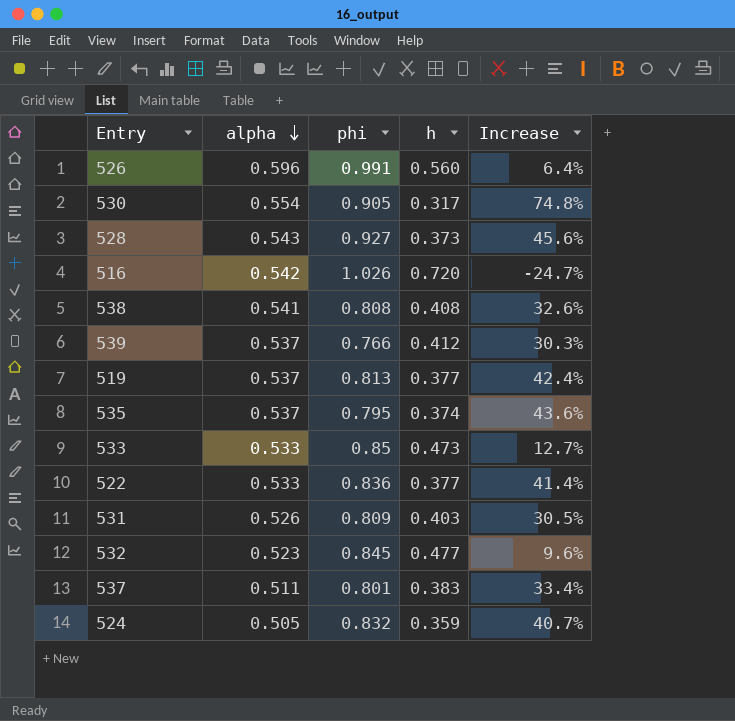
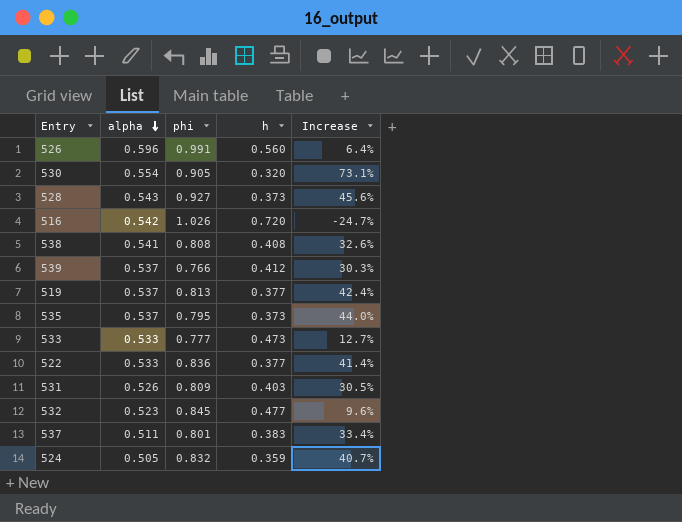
530 | h: 0.317 -> 0.320
530 | Increase: 74.8% -> 73.1%
535 | h: 0.374 -> 0.373
535 | Increase: 43.6% -> 44.0%
533 | phi: 0.85 -> 0.777

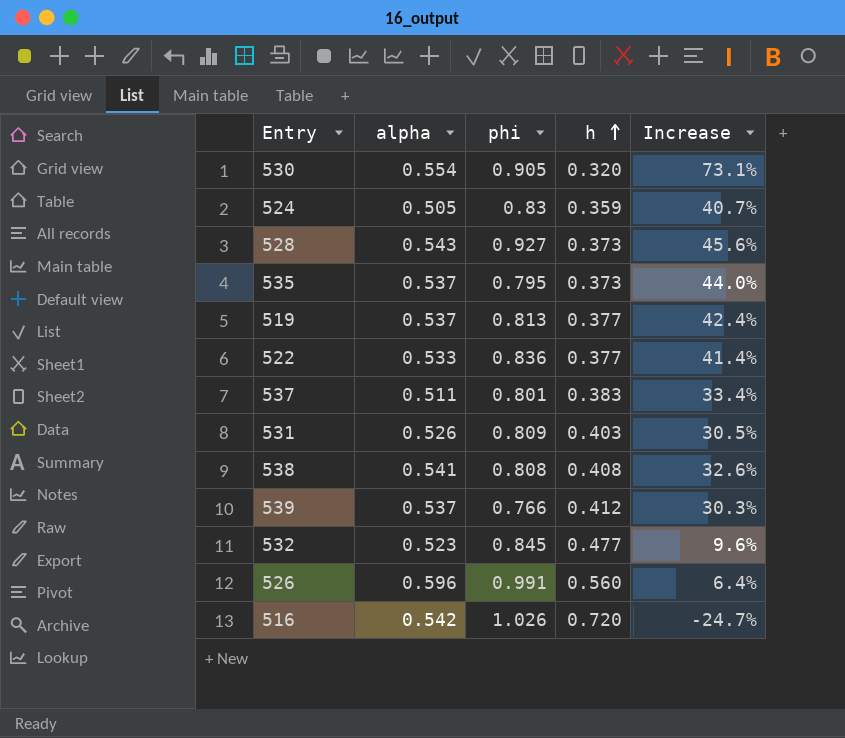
row order: alpha descending -> h ascending
row 533: 0.533 | 0.777 | 0.473 | 12.7% -> none
524 | phi: 0.832 -> 0.83

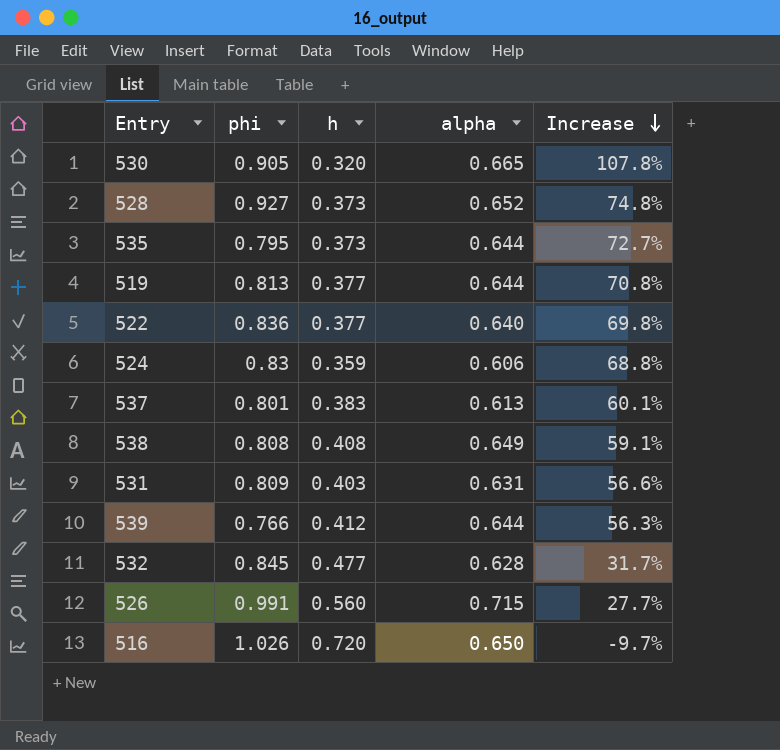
row order: h ascending -> Increase descending
column alpha | position: 2 -> 4
530 | alpha: 0.554 -> 0.665
530 | Increase: 73.1% -> 107.8%
528 | alpha: 0.543 -> 0.652
528 | Increase: 45.6% -> 74.8%
535 | alpha: 0.537 -> 0.644
535 | Increase: 44.0% -> 72.7%
519 | alpha: 0.537 -> 0.644
519 | Increase: 42.4% -> 70.8%
522 | alpha: 0.533 -> 0.640
522 | Increase: 41.4% -> 69.8%
524 | alpha: 0.505 -> 0.606
524 | Increase: 40.7% -> 68.8%
537 | alpha: 0.511 -> 0.613
537 | Increase: 33.4% -> 60.1%
538 | alpha: 0.541 -> 0.649
538 | Increase: 32.6% -> 59.1%
531 | alpha: 0.526 -> 0.631
531 | Increase: 30.5% -> 56.6%
539 | alpha: 0.537 -> 0.644
539 | Increase: 30.3% -> 56.3%
532 | alpha: 0.523 -> 0.628
532 | Increase: 9.6% -> 31.7%
526 | alpha: 0.596 -> 0.715
526 | Increase: 6.4% -> 27.7%
516 | alpha: 0.542 -> 0.650
516 | Increase: -24.7% -> -9.7%

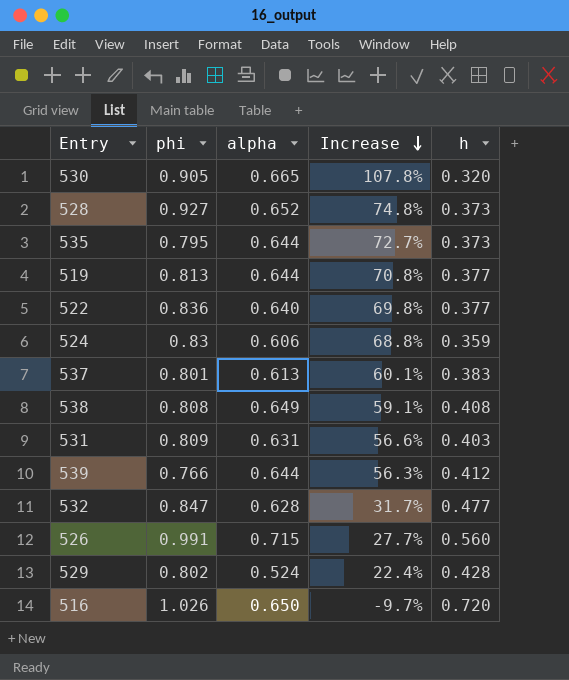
column h | position: 3 -> 5
532 | phi: 0.845 -> 0.847
row 529: none -> 0.802 | 0.524 | 22.4% | 0.428

